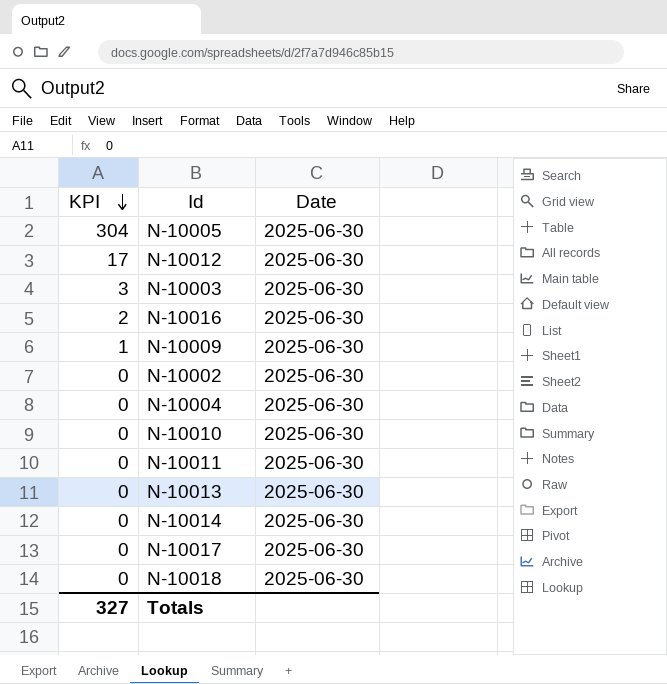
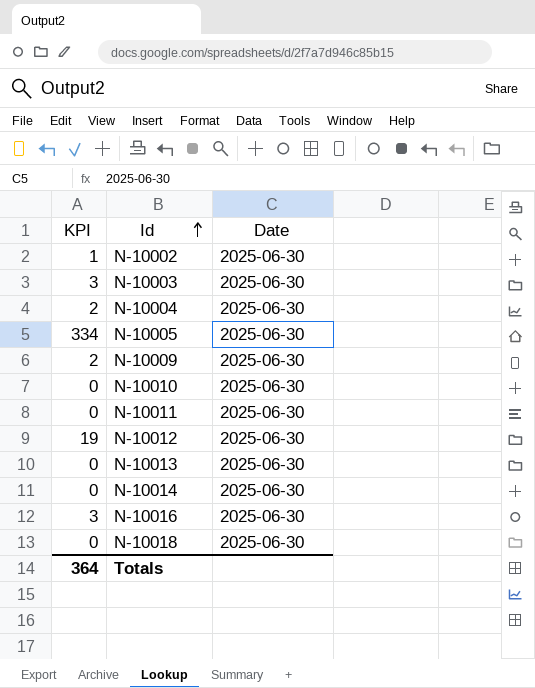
row order: KPI descending -> Id ascending
row N-10017: 0 | 2025-06-30 -> none
N-10002 | KPI: 0 -> 1
N-10004 | KPI: 0 -> 2
N-10005 | KPI: 304 -> 334
N-10009 | KPI: 1 -> 2
N-10012 | KPI: 17 -> 19
N-10016 | KPI: 2 -> 3
Totals | KPI: 327 -> 364

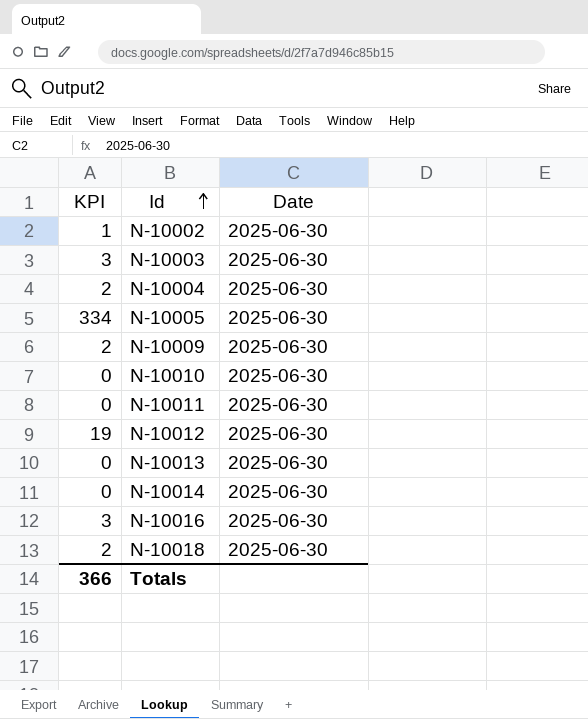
N-10018 | KPI: 0 -> 2
Totals | KPI: 364 -> 366

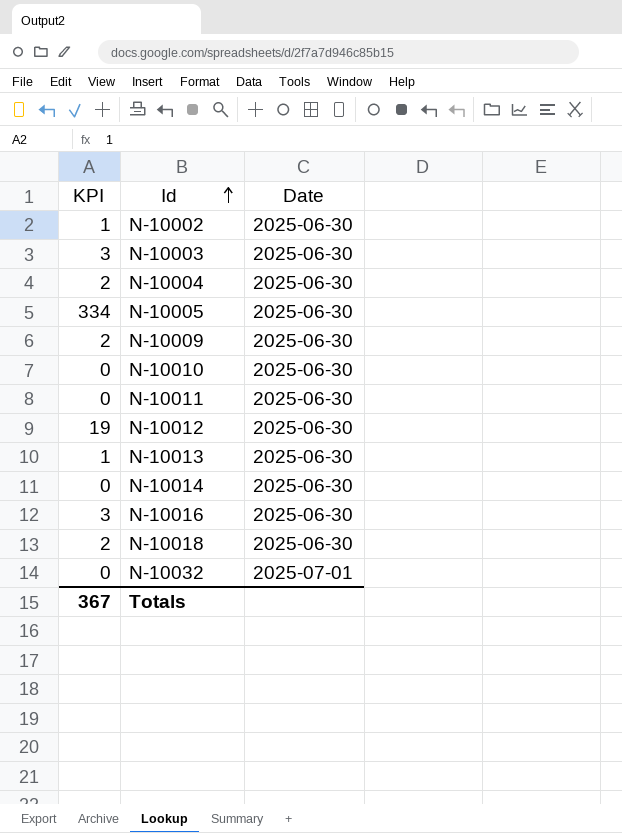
N-10013 | KPI: 0 -> 1
row N-10032: none -> 0 | 2025-07-01
Totals | KPI: 366 -> 367

